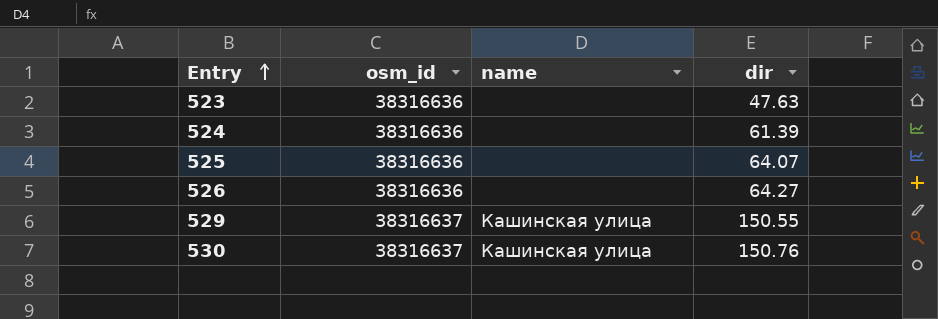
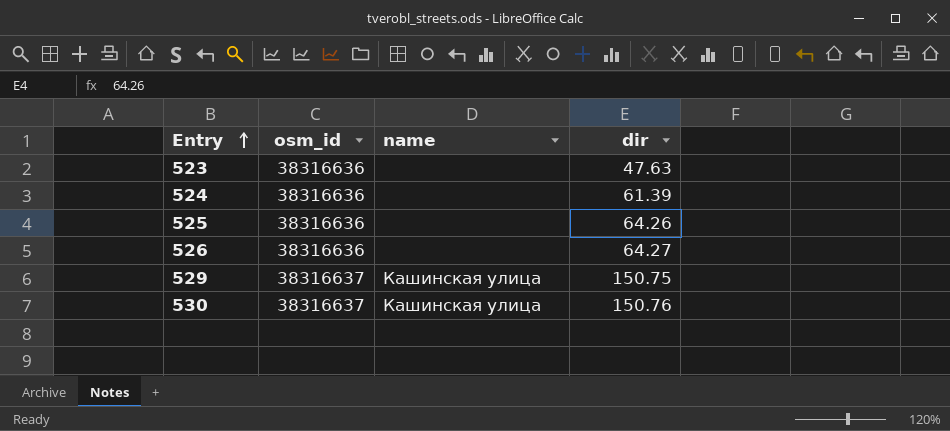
525 | dir: 64.07 -> 64.26
529 | dir: 150.55 -> 150.75

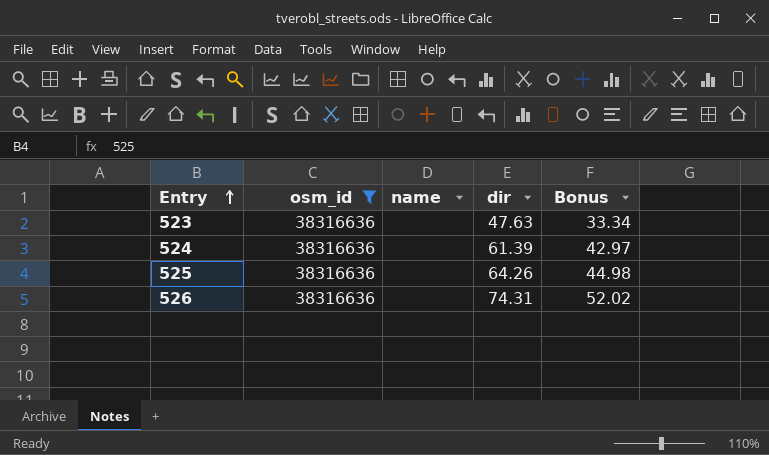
filter: none -> osm_id = 38316636
column Bonus | formula: none -> [dir] * 0.7
526 | dir: 64.27 -> 74.31

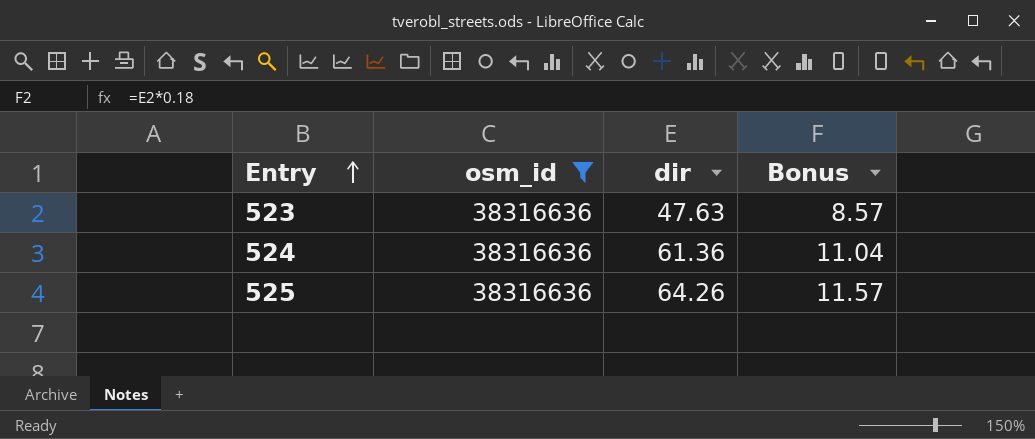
column name | position: 3 -> none
column Bonus | formula: [dir] * 0.7 -> [dir] * 0.18
row 526: 38316636 | none | 74.31 | 52.02 -> none
524 | dir: 61.39 -> 61.36

